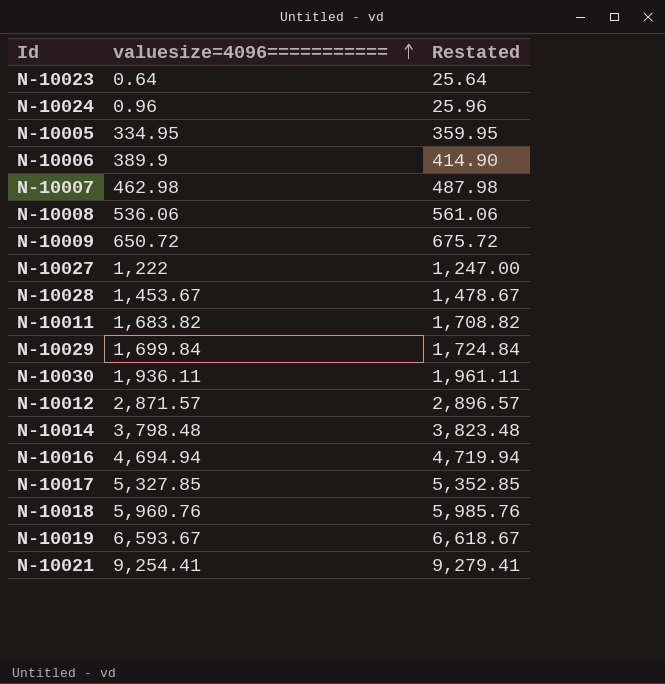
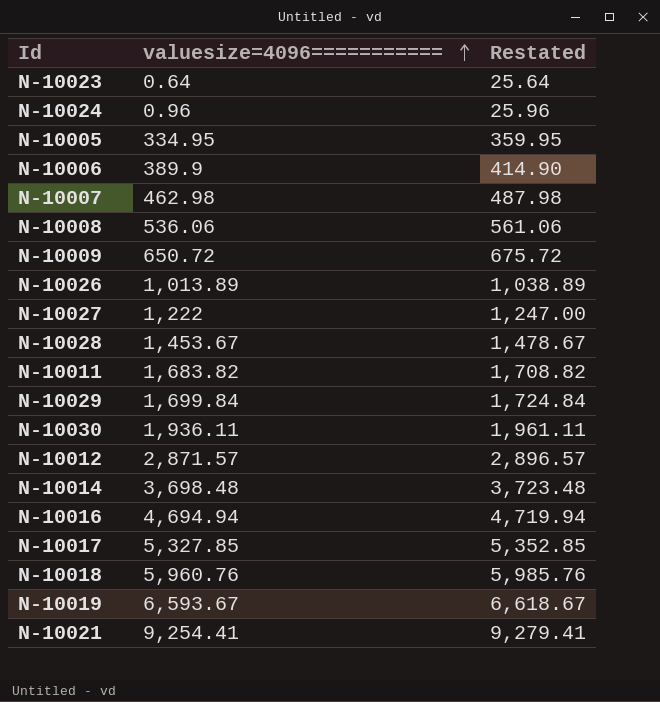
row N-10026: none -> 1,013.89 | 1,038.89
N-10014 | valuesize=4096===========: 3,798.48 -> 3,698.48
N-10014 | Restated: 3,823.48 -> 3,723.48

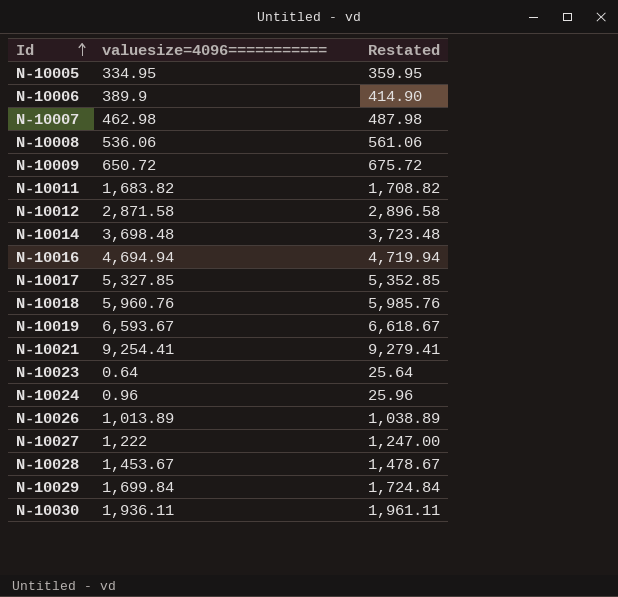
row order: valuesize=4096=========== ascending -> Id ascending
N-10012 | valuesize=4096===========: 2,871.57 -> 2,871.58
N-10012 | Restated: 2,896.57 -> 2,896.58

